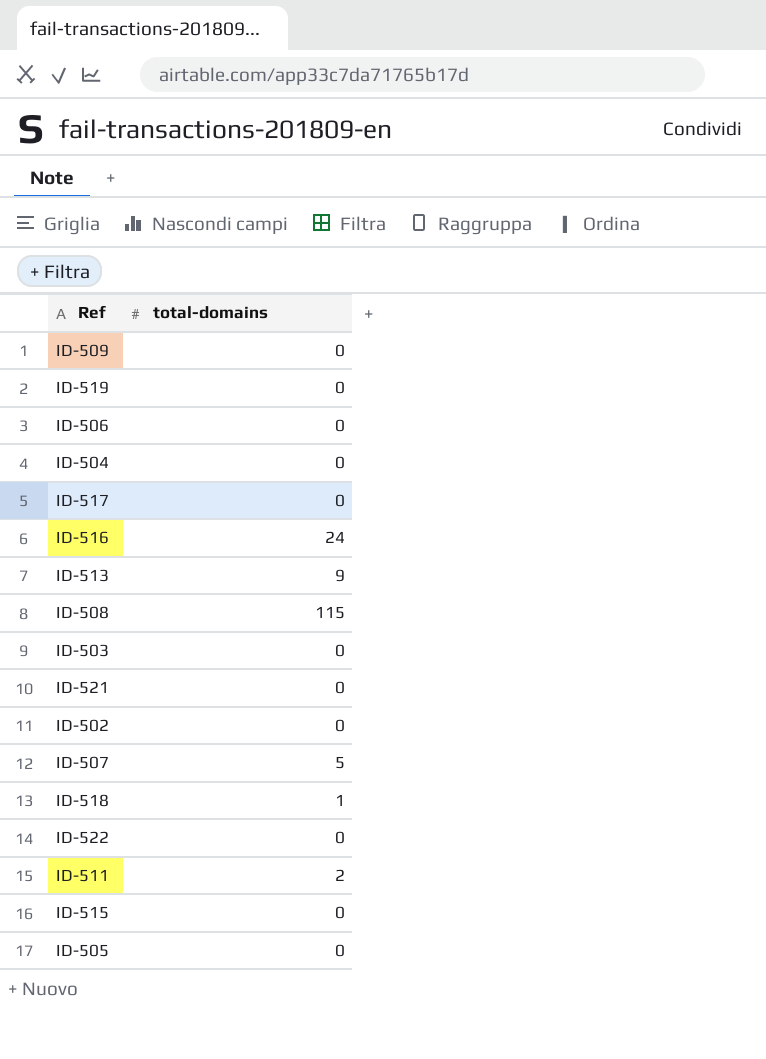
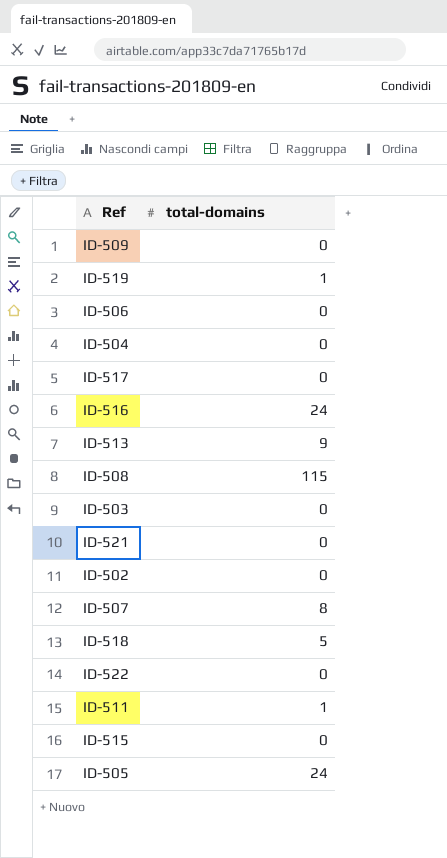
ID-519 | total-domains: 0 -> 1
ID-507 | total-domains: 5 -> 8
ID-518 | total-domains: 1 -> 5
ID-511 | total-domains: 2 -> 1
ID-505 | total-domains: 0 -> 24

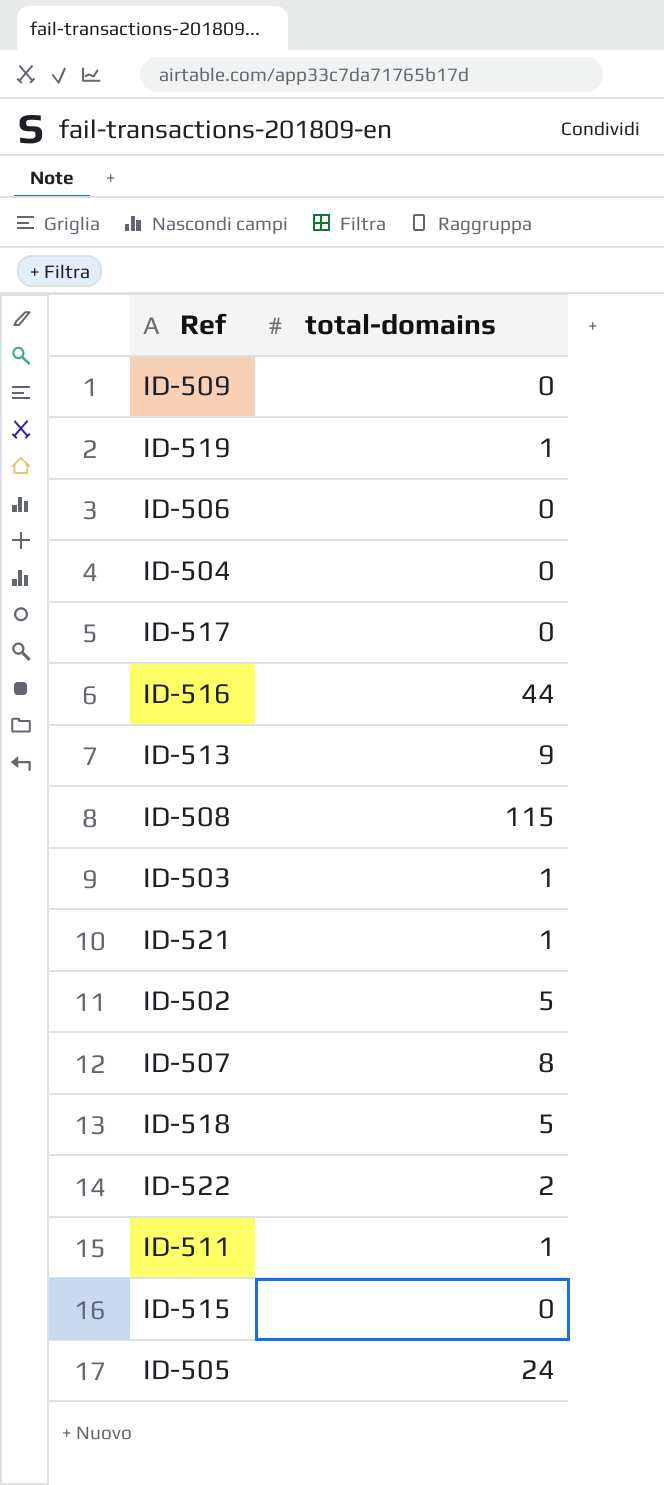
ID-516 | total-domains: 24 -> 44
ID-503 | total-domains: 0 -> 1
ID-521 | total-domains: 0 -> 1
ID-502 | total-domains: 0 -> 5
ID-522 | total-domains: 0 -> 2

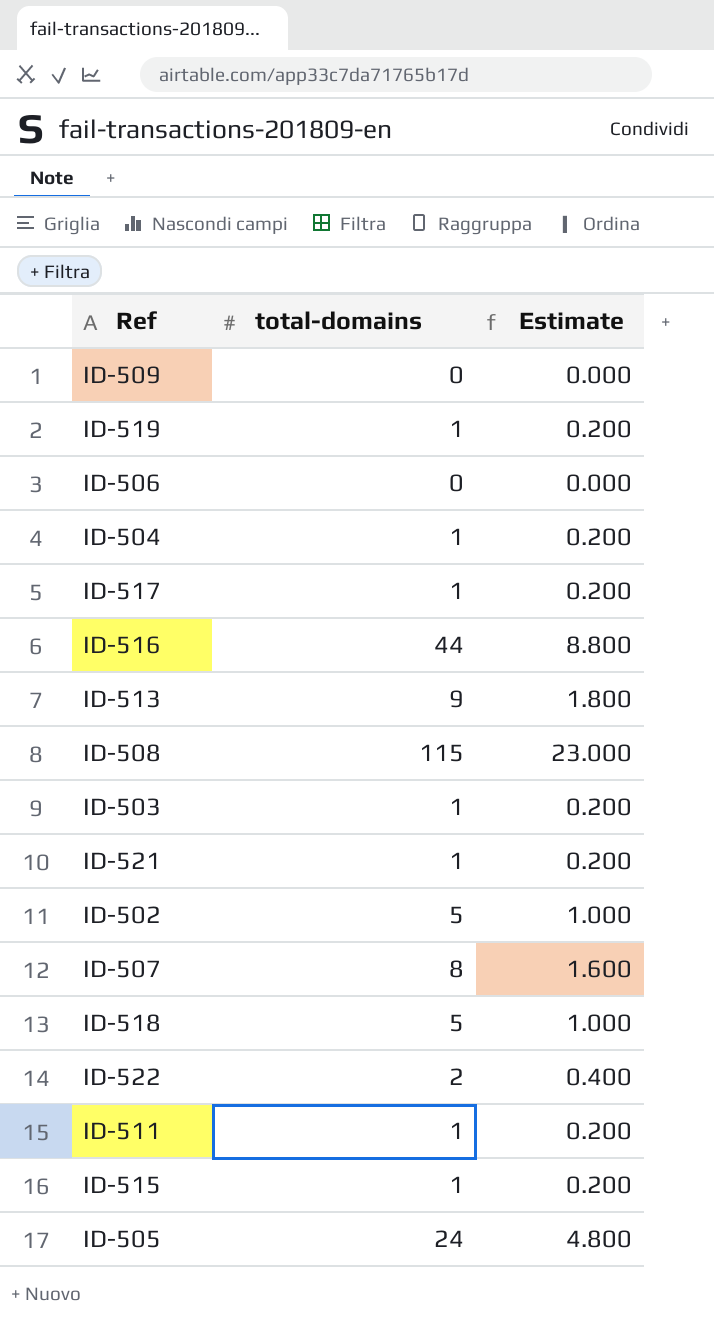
column Estimate | formula: none -> [total-domains] * 0.2
ID-504 | total-domains: 0 -> 1
ID-517 | total-domains: 0 -> 1
ID-515 | total-domains: 0 -> 1

